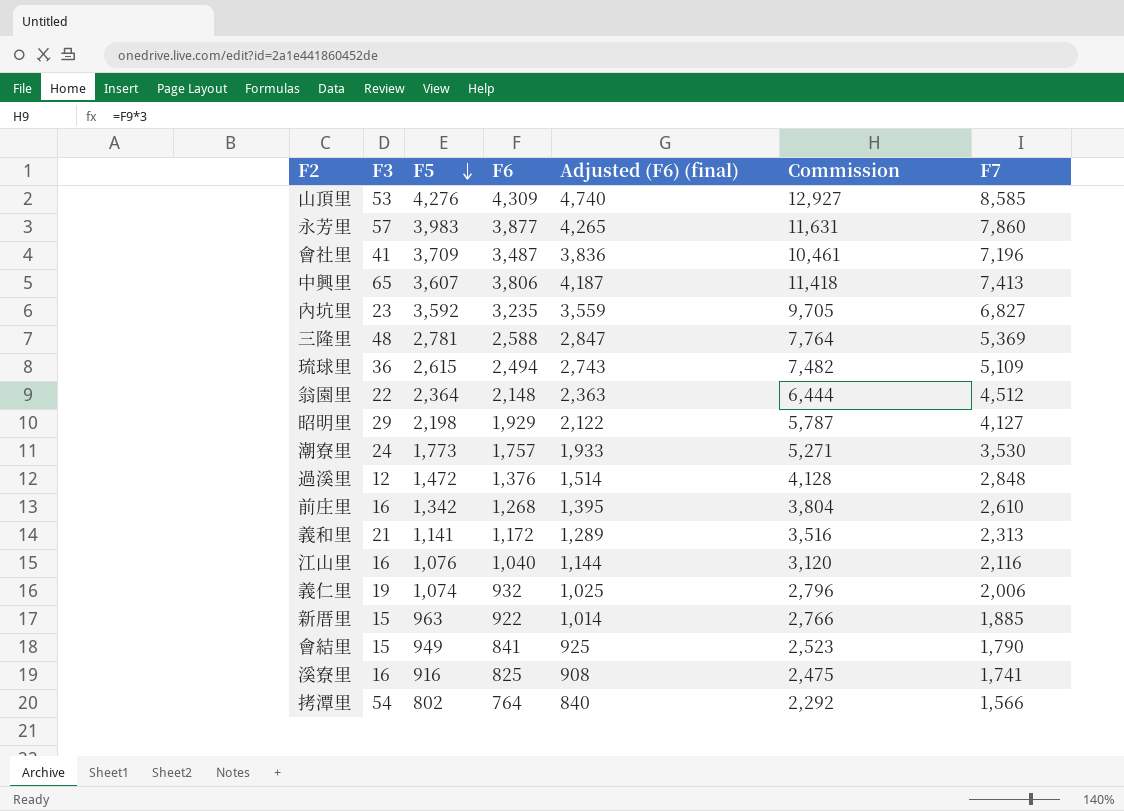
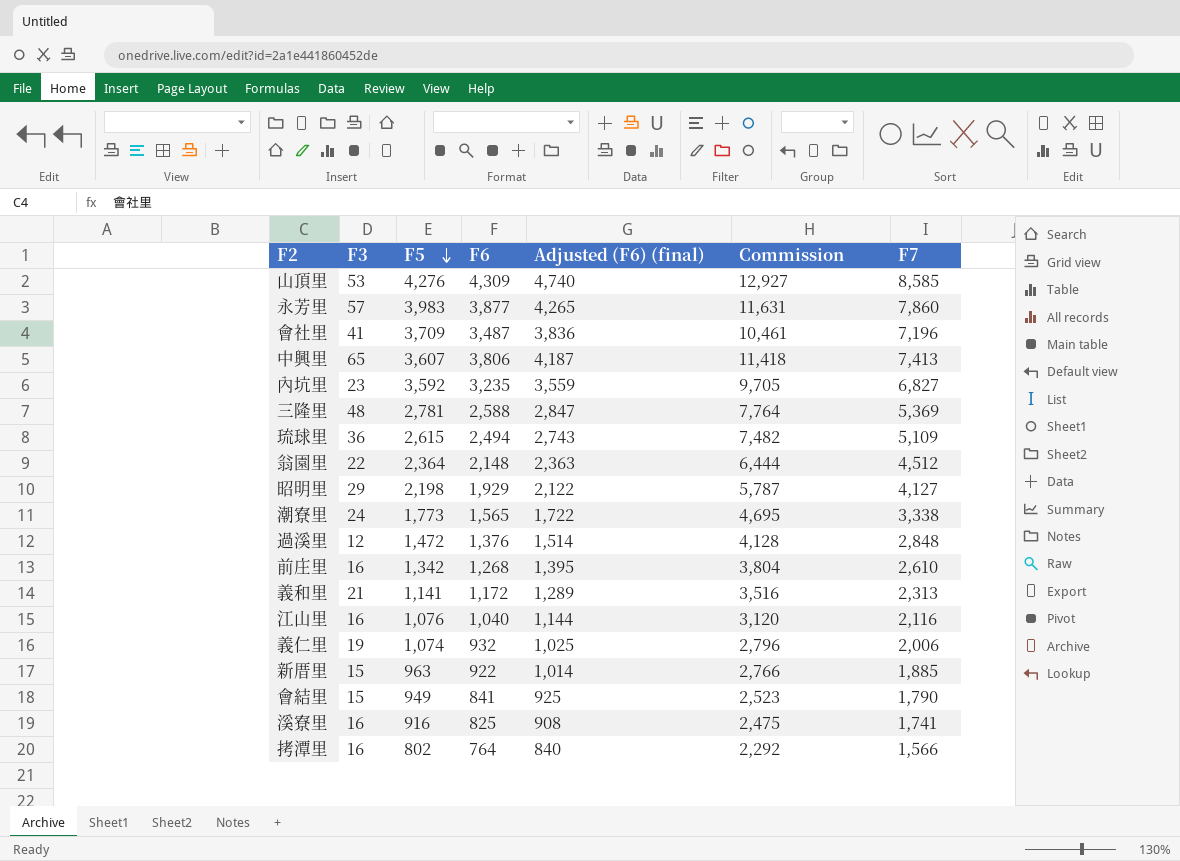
潮寮里 | F6: 1,757 -> 1,565
潮寮里 | Adjusted (F6) (final): 1,933 -> 1,722
潮寮里 | Commission: 5,271 -> 4,695
潮寮里 | F7: 3,530 -> 3,338
拷潭里 | F3: 54 -> 16

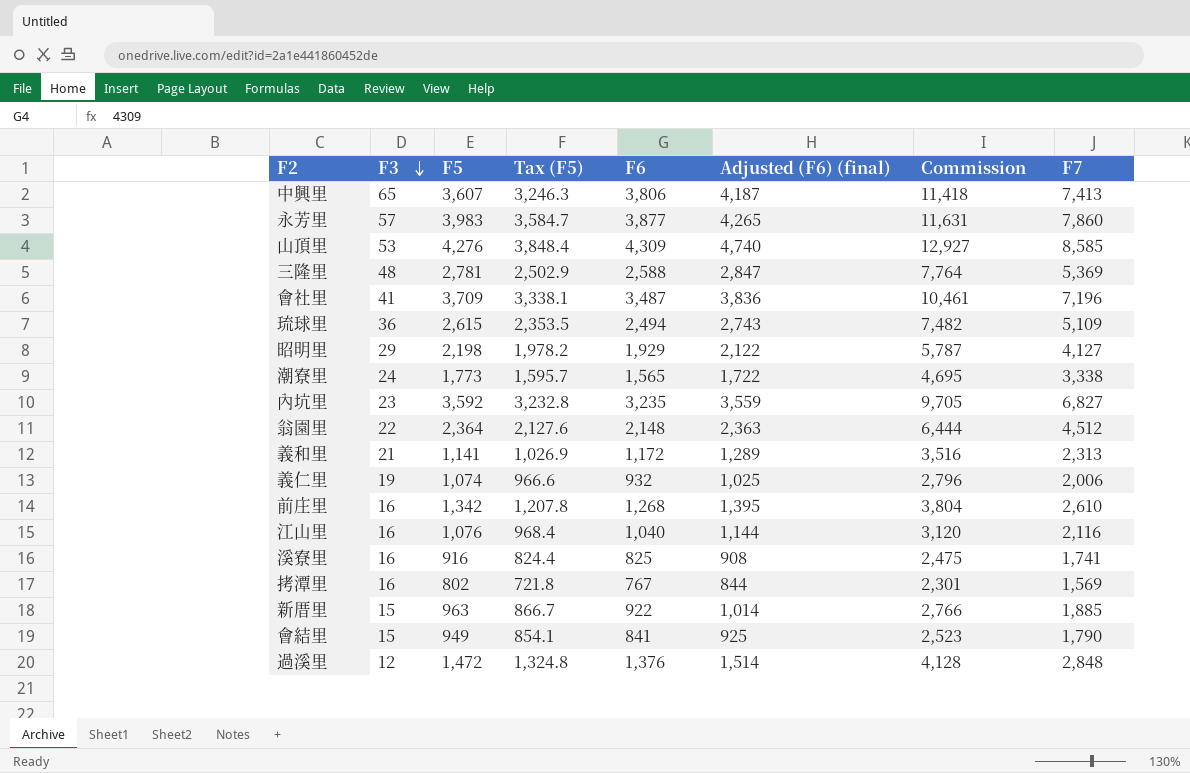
row order: F5 descending -> F3 descending
column Tax (F5) | formula: none -> [F5] * 0.9
拷潭里 | F6: 764 -> 767
拷潭里 | Adjusted (F6) (final): 840 -> 844
拷潭里 | Commission: 2,292 -> 2,301
拷潭里 | F7: 1,566 -> 1,569

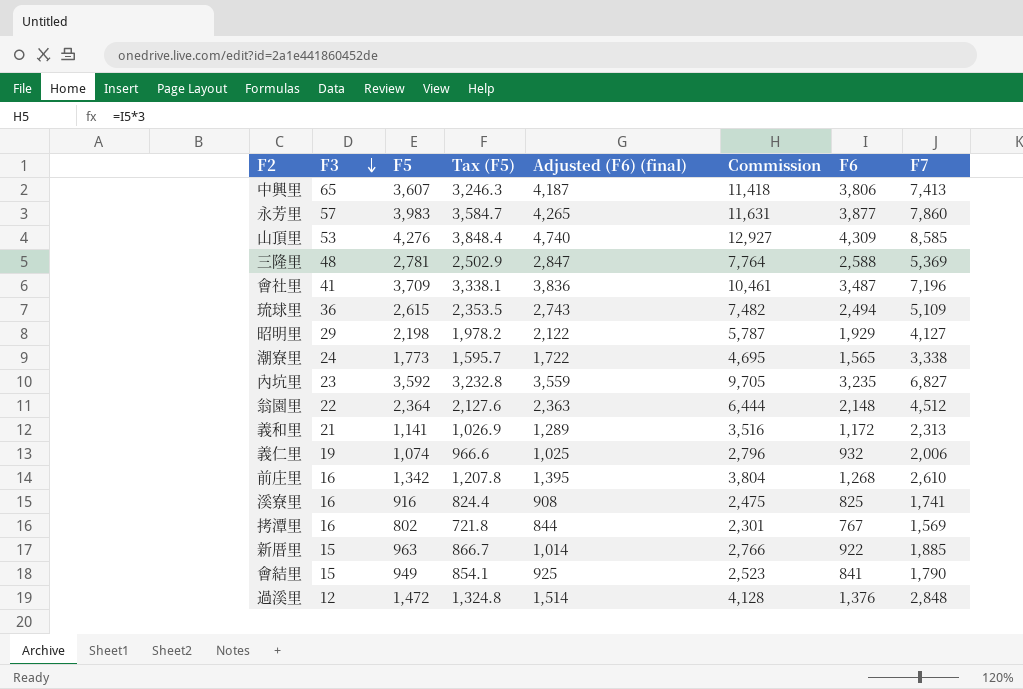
column F6 | position: 5 -> 7
row 江山里: 16 | 1,076 | 968.4 | 1,040 | 1,144 | 3,120 | 2,116 -> none

